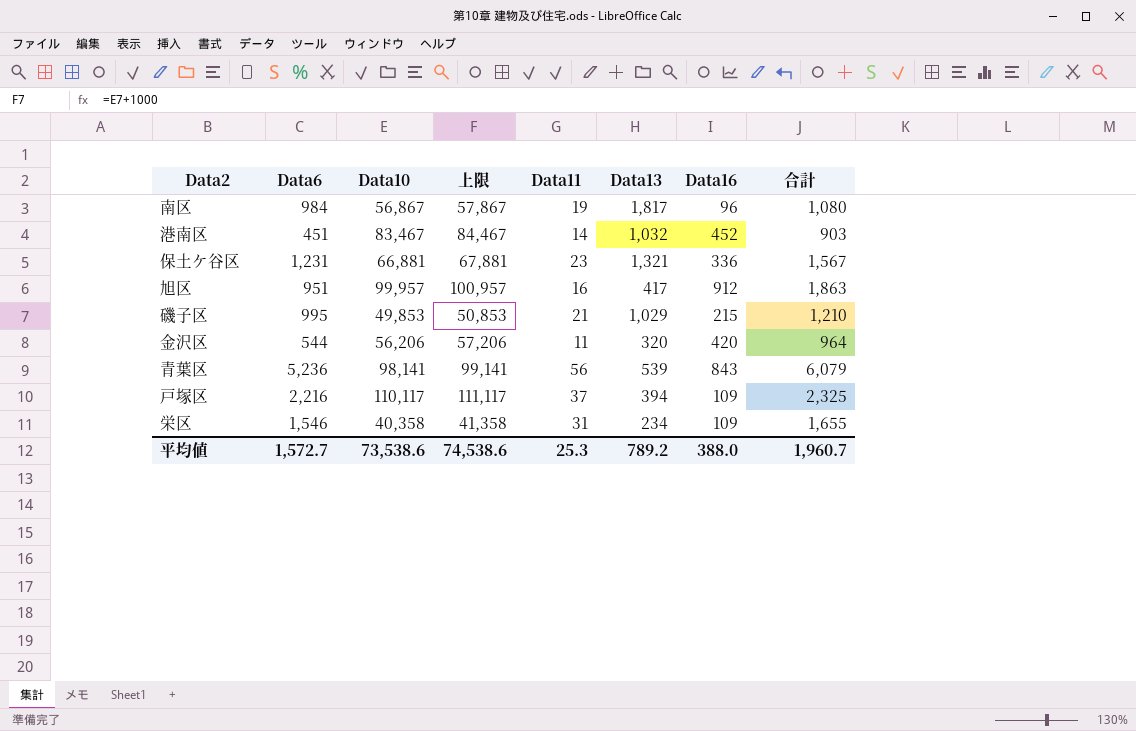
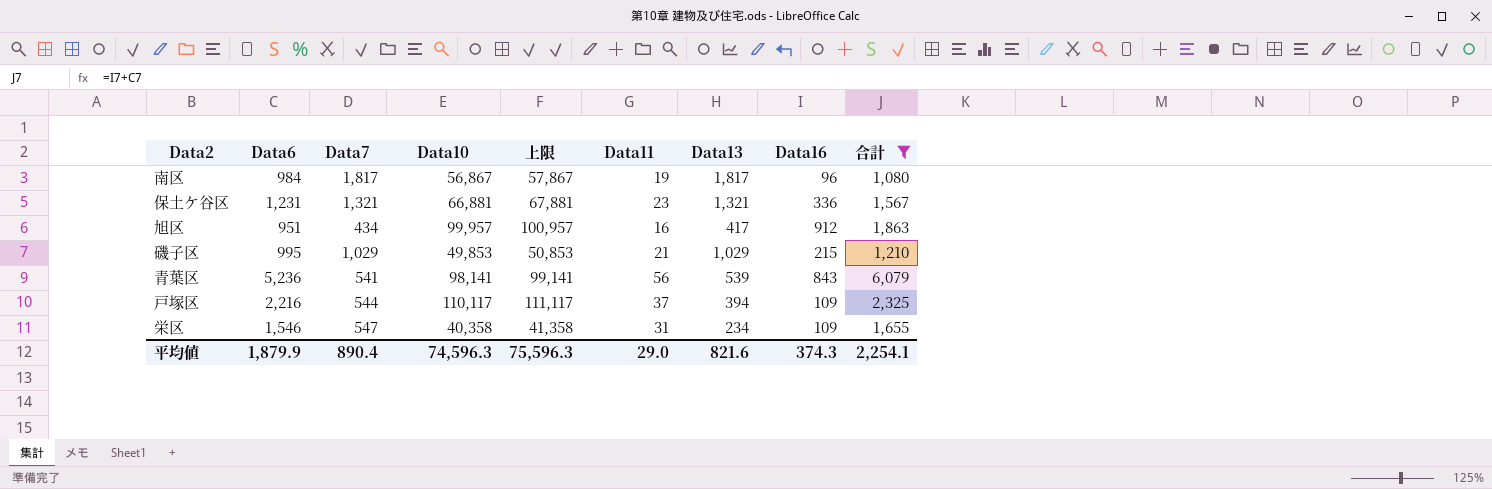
filter: none -> 合計 >= 1,080
column Data7 | position: none -> 3
平均値 | Data6: 1,572.7 -> 1,879.9
平均値 | Data10: 73,538.6 -> 74,596.3
平均値 | 上限: 74,538.6 -> 75,596.3
平均値 | Data11: 25.3 -> 29.0
平均値 | Data13: 789.2 -> 821.6
平均値 | Data16: 388.0 -> 374.3
平均値 | 合計: 1,960.7 -> 2,254.1

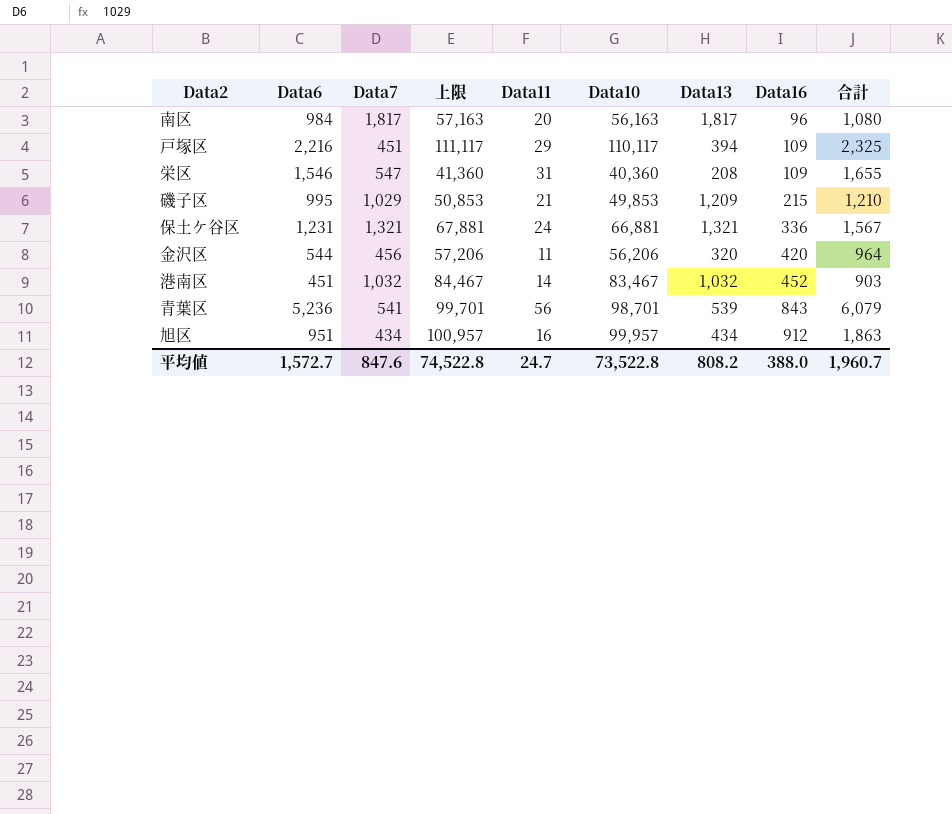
filter: 合計 >= 1,080 -> none
row order: none -> Data16 ascending
column Data10 | position: 4 -> 6
南区 | 上限: 57,867 -> 57,163
南区 | Data11: 19 -> 20
南区 | Data10: 56,867 -> 56,163
戸塚区 | Data7: 544 -> 451
戸塚区 | Data11: 37 -> 29
栄区 | 上限: 41,358 -> 41,360
栄区 | Data10: 40,358 -> 40,360
栄区 | Data13: 234 -> 208
磯子区 | Data13: 1,029 -> 1,209
保土ケ谷区 | Data11: 23 -> 24
青葉区 | 上限: 99,141 -> 99,701
青葉区 | Data10: 98,141 -> 98,701
旭区 | Data13: 417 -> 434
平均値 | Data6: 1,879.9 -> 1,572.7
平均値 | Data7: 890.4 -> 847.6
平均値 | 上限: 75,596.3 -> 74,522.8
平均値 | Data11: 29.0 -> 24.7
平均値 | Data10: 74,596.3 -> 73,522.8
平均値 | Data13: 821.6 -> 808.2
平均値 | Data16: 374.3 -> 388.0
平均値 | 合計: 2,254.1 -> 1,960.7

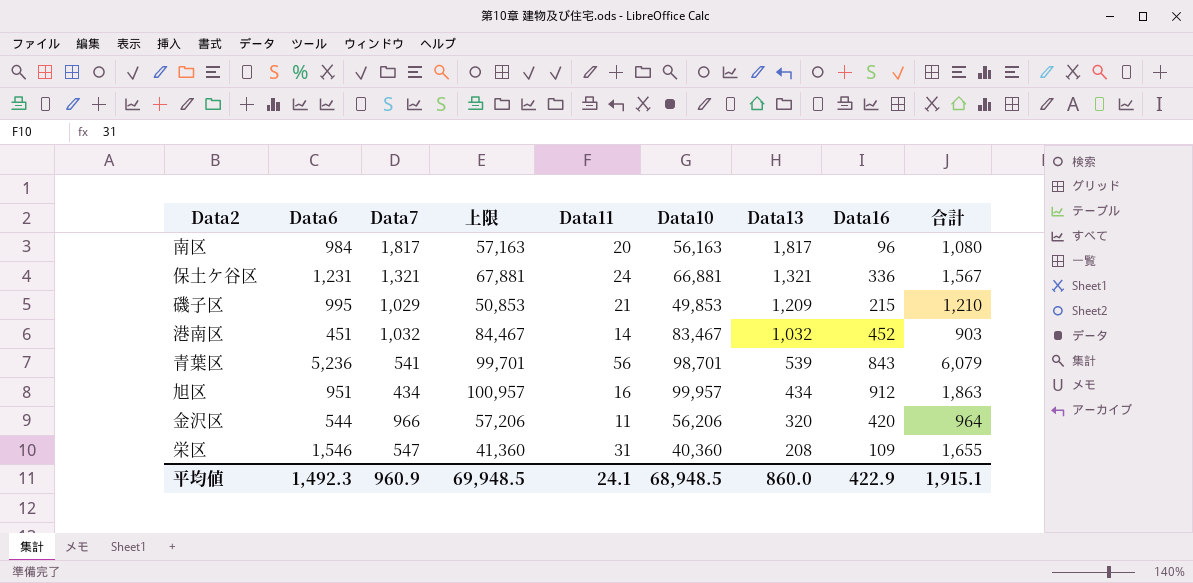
row order: Data16 ascending -> Data13 descending
row 戸塚区: 2,216 | 451 | 111,117 | 29 | 110,117 | 394 | 109 | 2,325 -> none
金沢区 | Data7: 456 -> 966
平均値 | Data6: 1,572.7 -> 1,492.3
平均値 | Data7: 847.6 -> 960.9
平均値 | 上限: 74,522.8 -> 69,948.5
平均値 | Data11: 24.7 -> 24.1
平均値 | Data10: 73,522.8 -> 68,948.5
平均値 | Data13: 808.2 -> 860.0
平均値 | Data16: 388.0 -> 422.9
平均値 | 合計: 1,960.7 -> 1,915.1

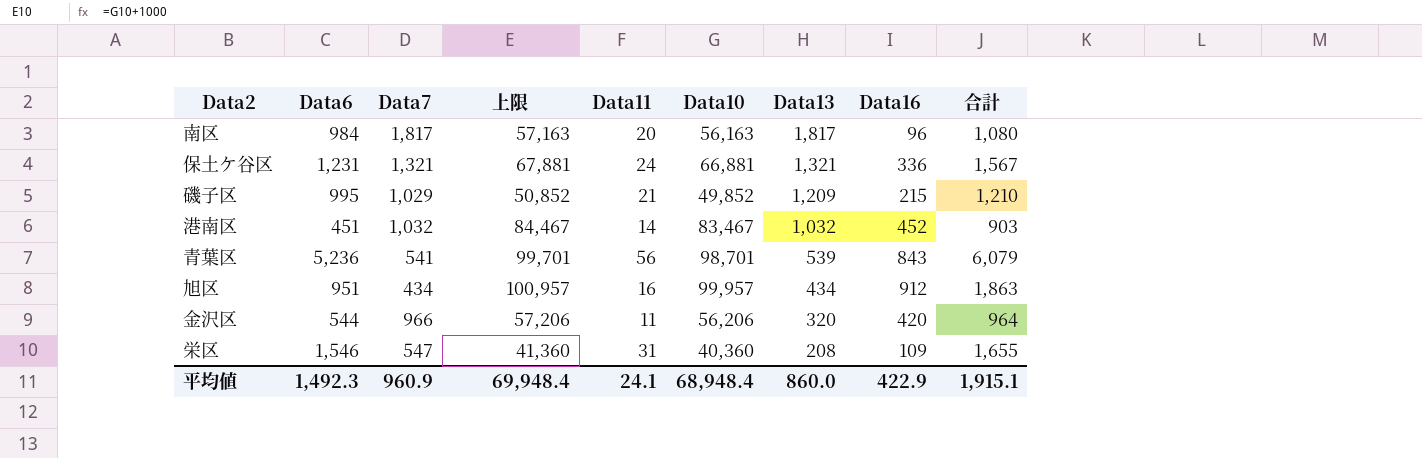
磯子区 | 上限: 50,853 -> 50,852
磯子区 | Data10: 49,853 -> 49,852
平均値 | 上限: 69,948.5 -> 69,948.4
平均値 | Data10: 68,948.5 -> 68,948.4

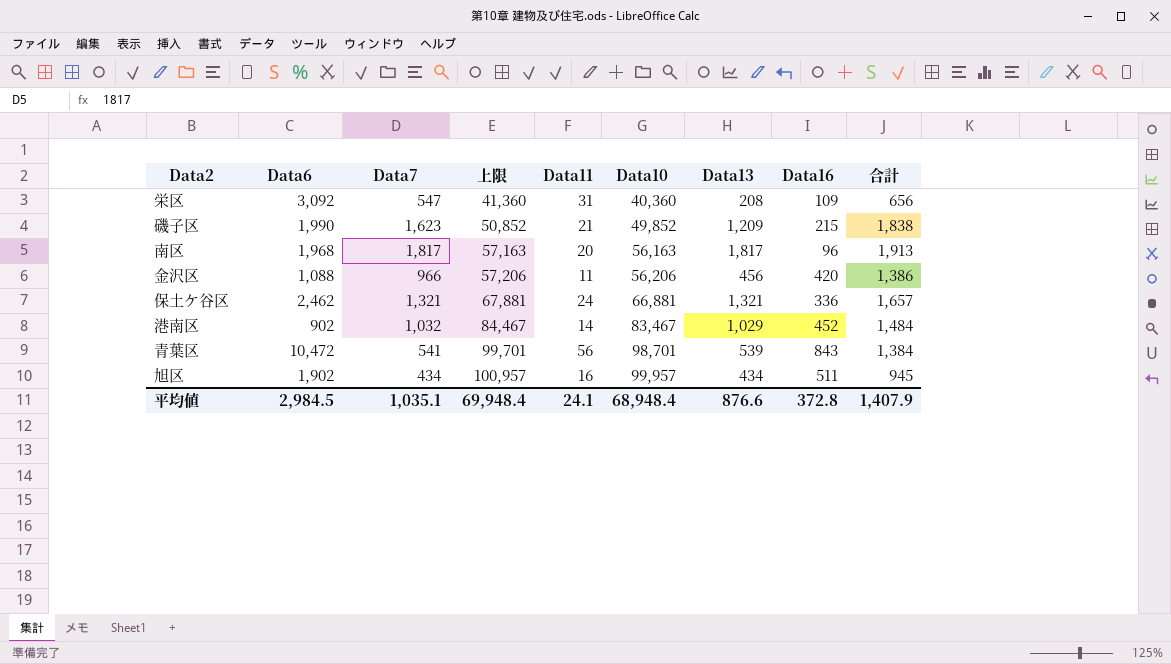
row order: Data13 descending -> 上限 ascending
column 合計 | formula: [Data6] + [Data16] -> [Data7] + [Data16]
栄区 | Data6: 1,546 -> 3,092
磯子区 | Data6: 995 -> 1,990
磯子区 | Data7: 1,029 -> 1,623
南区 | Data6: 984 -> 1,968
金沢区 | Data6: 544 -> 1,088
金沢区 | Data13: 320 -> 456
保土ケ谷区 | Data6: 1,231 -> 2,462
港南区 | Data6: 451 -> 902
港南区 | Data13: 1,032 -> 1,029
青葉区 | Data6: 5,236 -> 10,472
旭区 | Data6: 951 -> 1,902
旭区 | Data16: 912 -> 511
平均値 | Data6: 1,492.3 -> 2,984.5
平均値 | Data7: 960.9 -> 1,035.1
平均値 | Data13: 860.0 -> 876.6
平均値 | Data16: 422.9 -> 372.8
平均値 | 合計: 1,915.1 -> 1,407.9

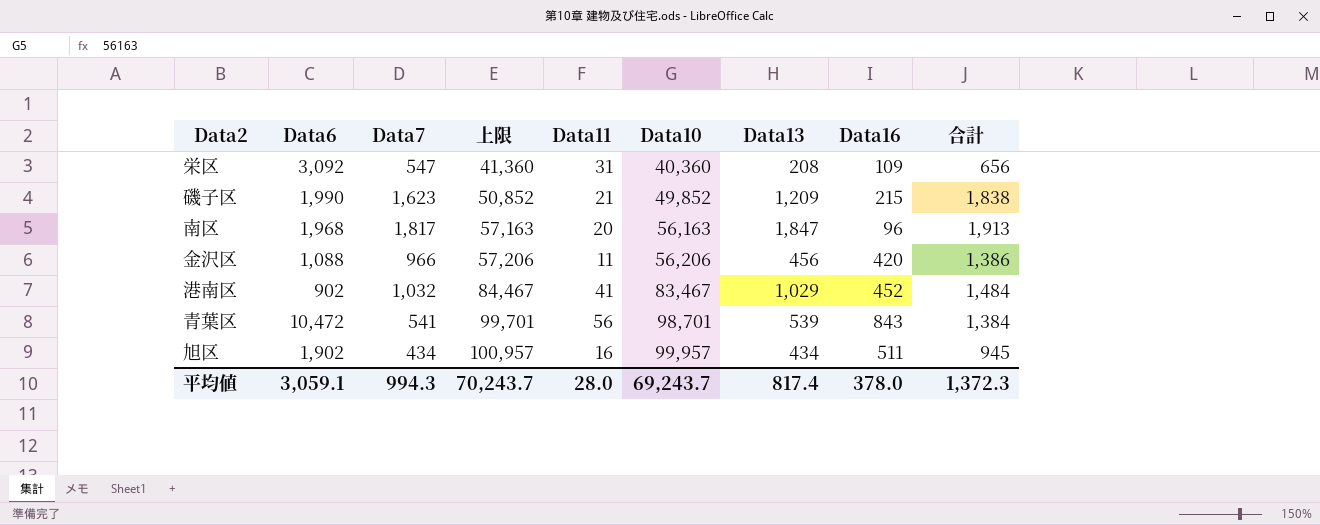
row 保土ケ谷区: 2,462 | 1,321 | 67,881 | 24 | 66,881 | 1,321 | 336 | 1,657 -> none
南区 | Data13: 1,817 -> 1,847
港南区 | Data11: 14 -> 41
平均値 | Data6: 2,984.5 -> 3,059.1
平均値 | Data7: 1,035.1 -> 994.3
平均値 | 上限: 69,948.4 -> 70,243.7
平均値 | Data11: 24.1 -> 28.0
平均値 | Data10: 68,948.4 -> 69,243.7
平均値 | Data13: 876.6 -> 817.4
平均値 | Data16: 372.8 -> 378.0
平均値 | 合計: 1,407.9 -> 1,372.3

